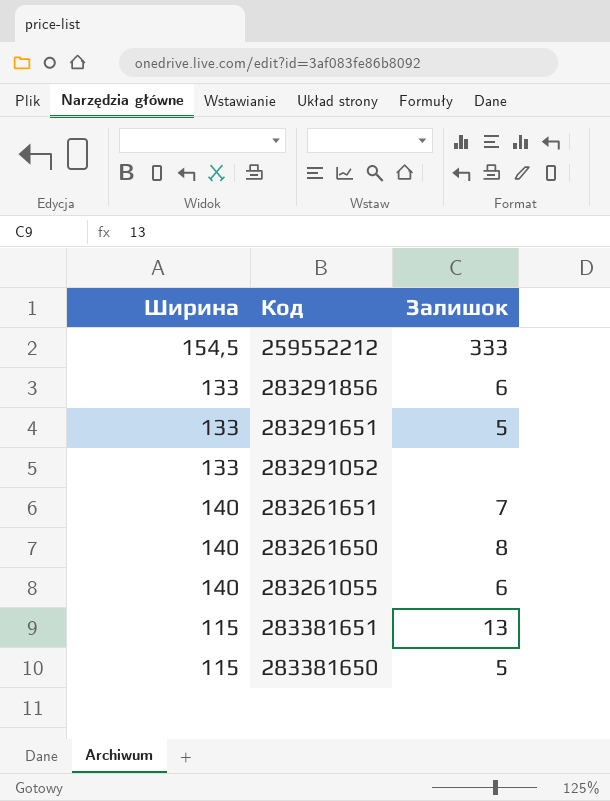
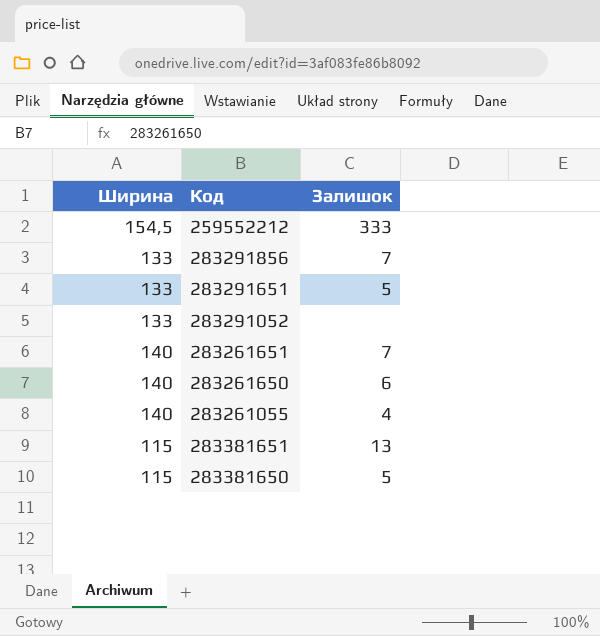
283291856 | Залишок: 6 -> 7
283261650 | Залишок: 8 -> 6
283261055 | Залишок: 6 -> 4

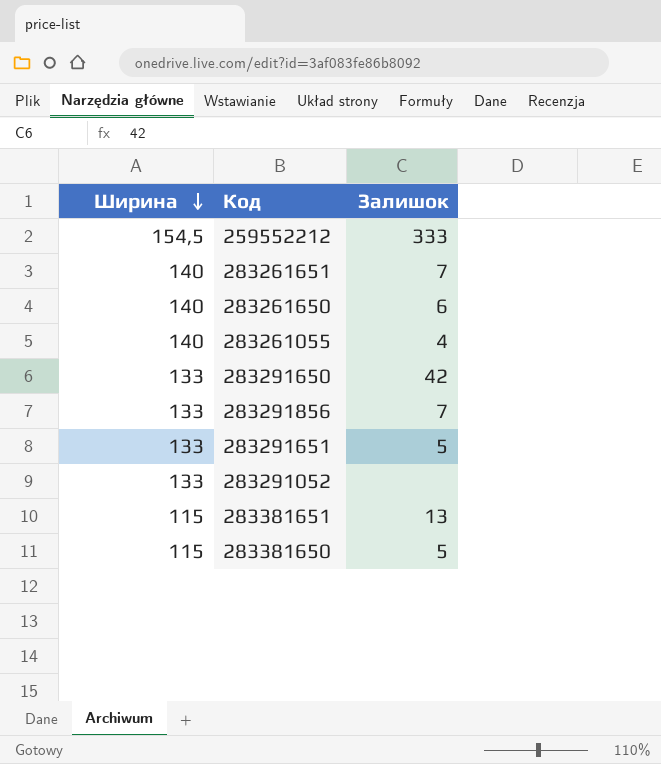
row order: none -> Ширина descending
row 283291650: none -> 133 | 42

